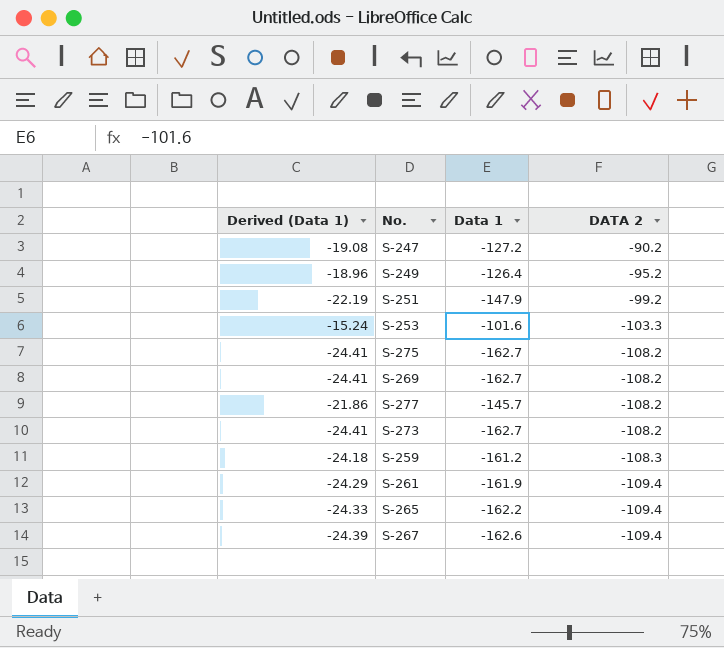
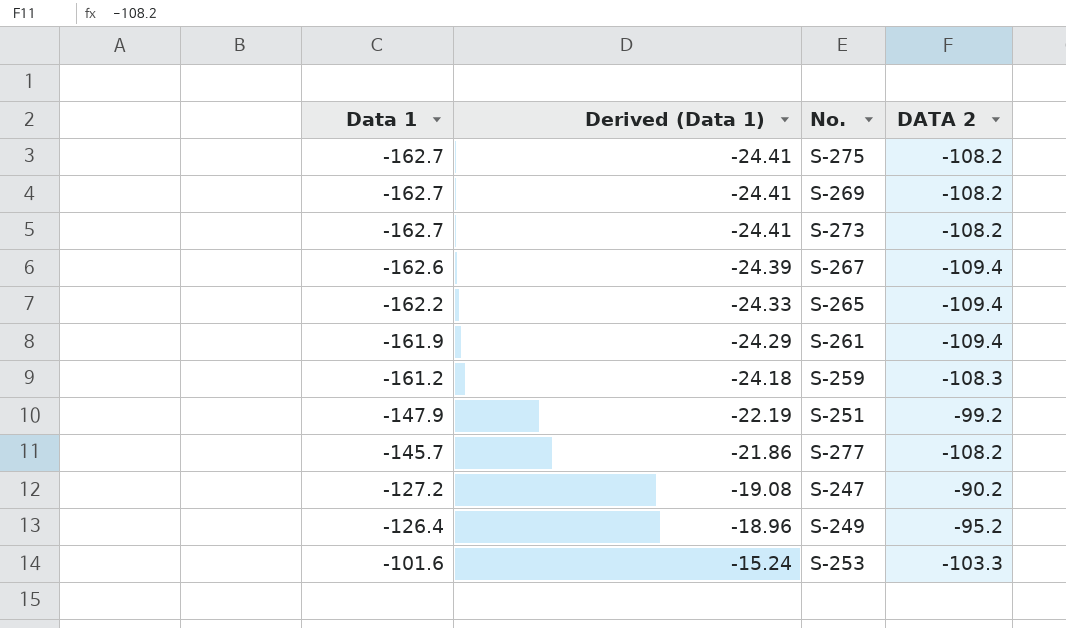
row order: DATA 2 descending -> Data 1 ascending
column Data 1 | position: 3 -> 1

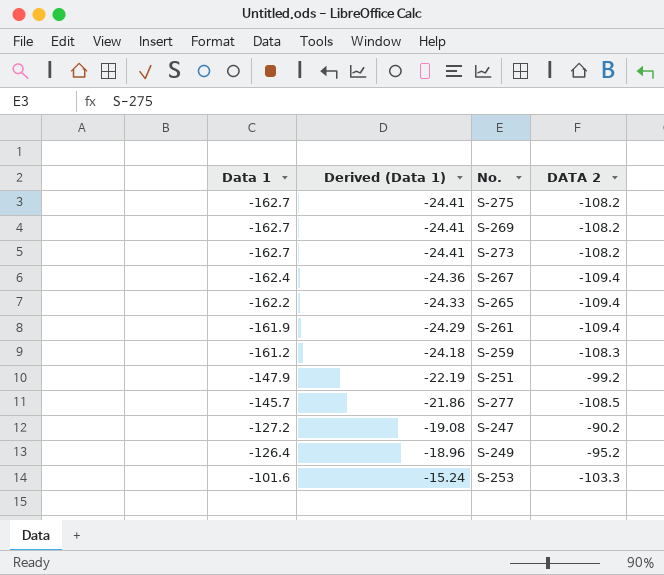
S-267 | Data 1: -162.6 -> -162.4
S-267 | Derived (Data 1): -24.39 -> -24.36
S-277 | DATA 2: -108.2 -> -108.5

